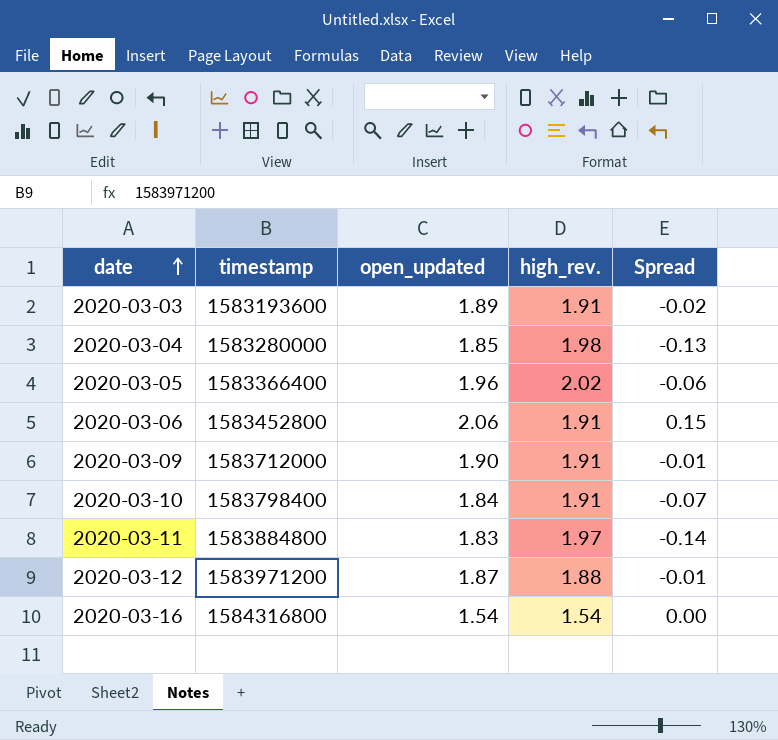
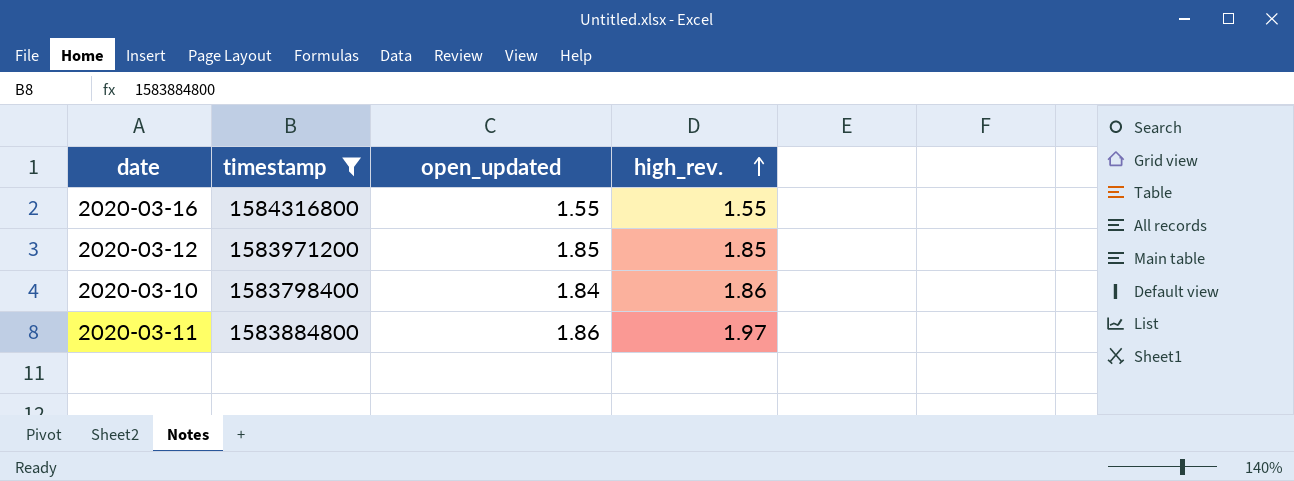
filter: none -> timestamp >= 1583798400
row order: date ascending -> high_rev. ascending
column Spread | formula: [open_updated] - [high_rev.] -> none
2020-03-16 | open_updated: 1.54 -> 1.55
2020-03-16 | high_rev.: 1.54 -> 1.55
2020-03-12 | open_updated: 1.87 -> 1.85
2020-03-12 | high_rev.: 1.88 -> 1.85
2020-03-10 | high_rev.: 1.91 -> 1.86
2020-03-11 | open_updated: 1.83 -> 1.86

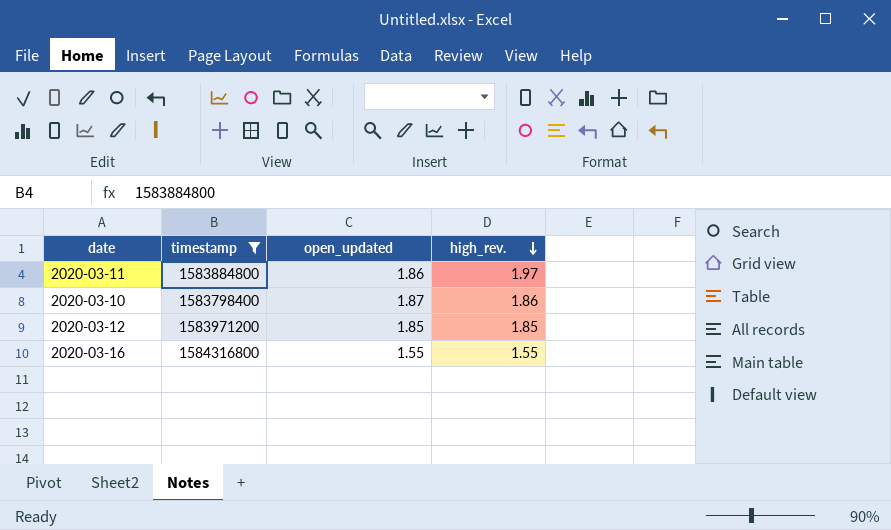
row order: high_rev. ascending -> high_rev. descending
2020-03-10 | open_updated: 1.84 -> 1.87

